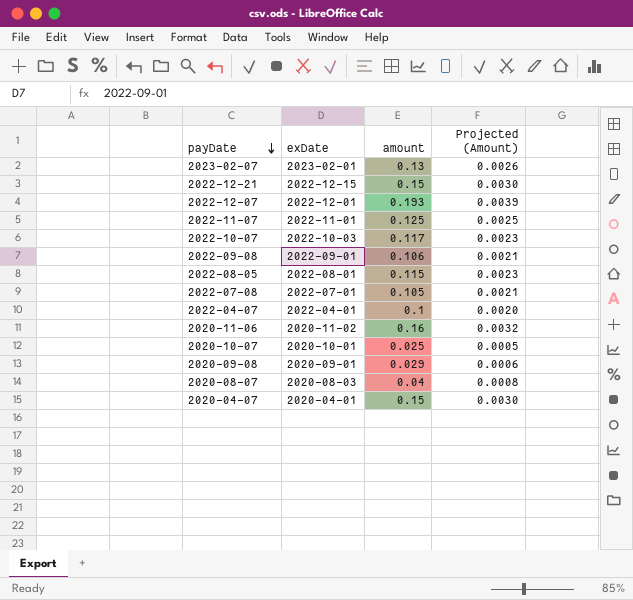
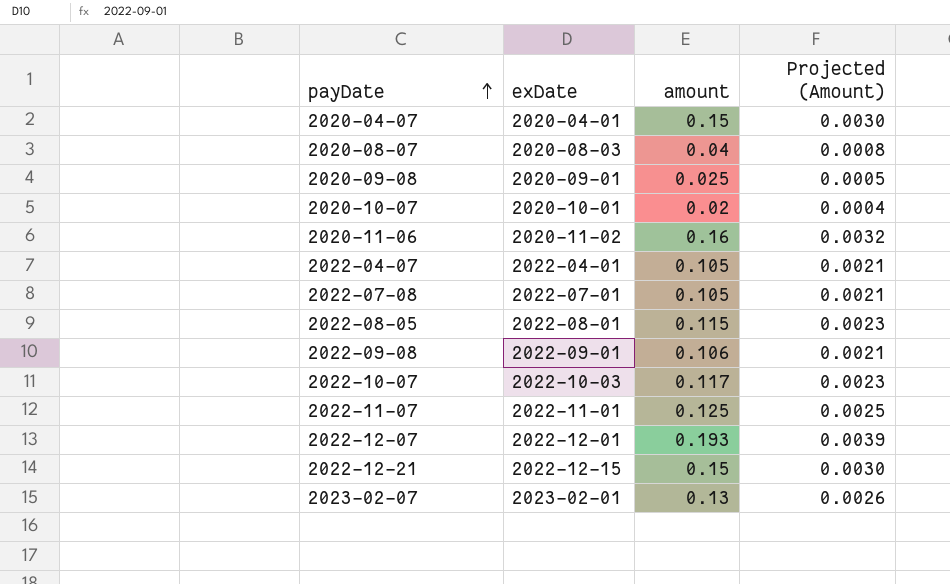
row order: payDate descending -> payDate ascending
2020-09-08 | amount: 0.029 -> 0.025
2020-09-08 | Projected (Amount): 0.0006 -> 0.0005
2020-10-07 | amount: 0.025 -> 0.02
2020-10-07 | Projected (Amount): 0.0005 -> 0.0004
2022-04-07 | amount: 0.1 -> 0.105
2022-04-07 | Projected (Amount): 0.0020 -> 0.0021

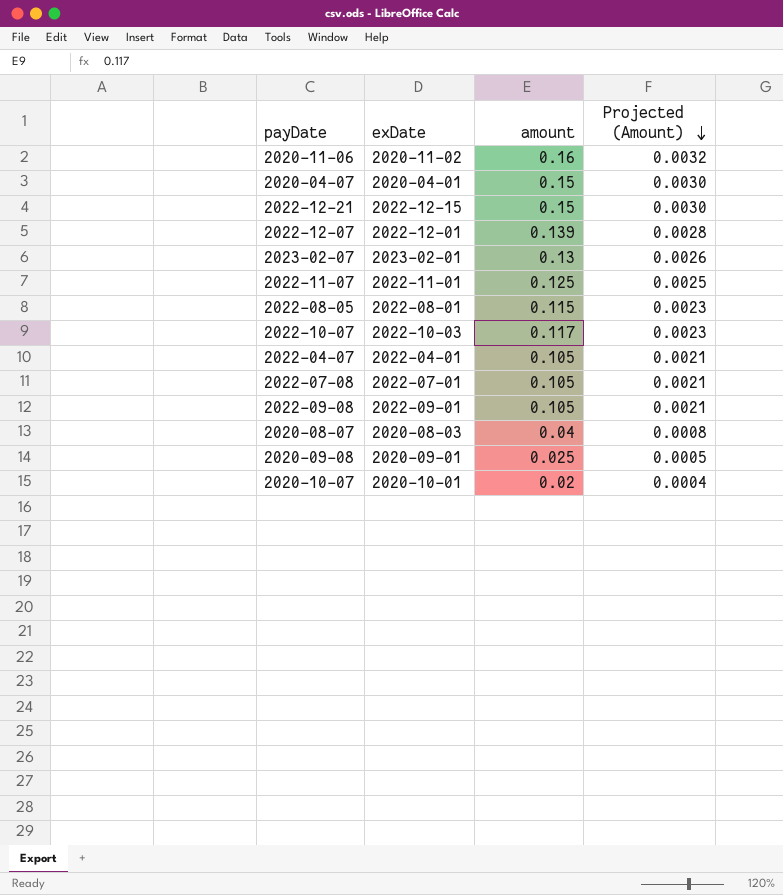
row order: payDate ascending -> Projected (Amount) descending
2022-12-07 | amount: 0.193 -> 0.139
2022-12-07 | Projected (Amount): 0.0039 -> 0.0028
2022-09-08 | amount: 0.106 -> 0.105

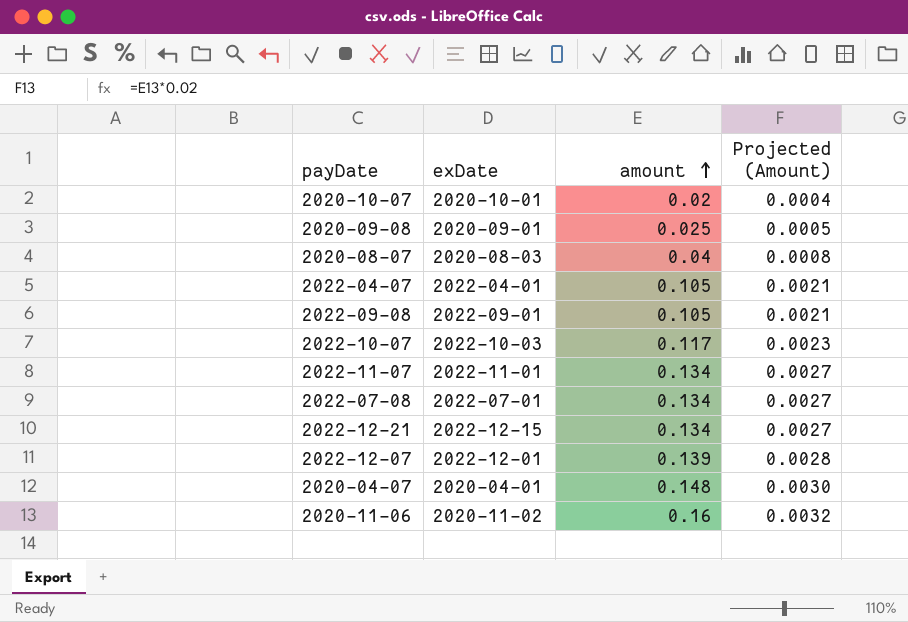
row order: Projected (Amount) descending -> amount ascending
row 2023-02-07: 2023-02-01 | 0.13 | 0.0026 -> none
row 2022-08-05: 2022-08-01 | 0.115 | 0.0023 -> none
2022-11-07 | amount: 0.125 -> 0.134
2022-11-07 | Projected (Amount): 0.0025 -> 0.0027
2022-07-08 | amount: 0.105 -> 0.134
2022-07-08 | Projected (Amount): 0.0021 -> 0.0027
2022-12-21 | amount: 0.15 -> 0.134
2022-12-21 | Projected (Amount): 0.0030 -> 0.0027
2020-04-07 | amount: 0.15 -> 0.148

